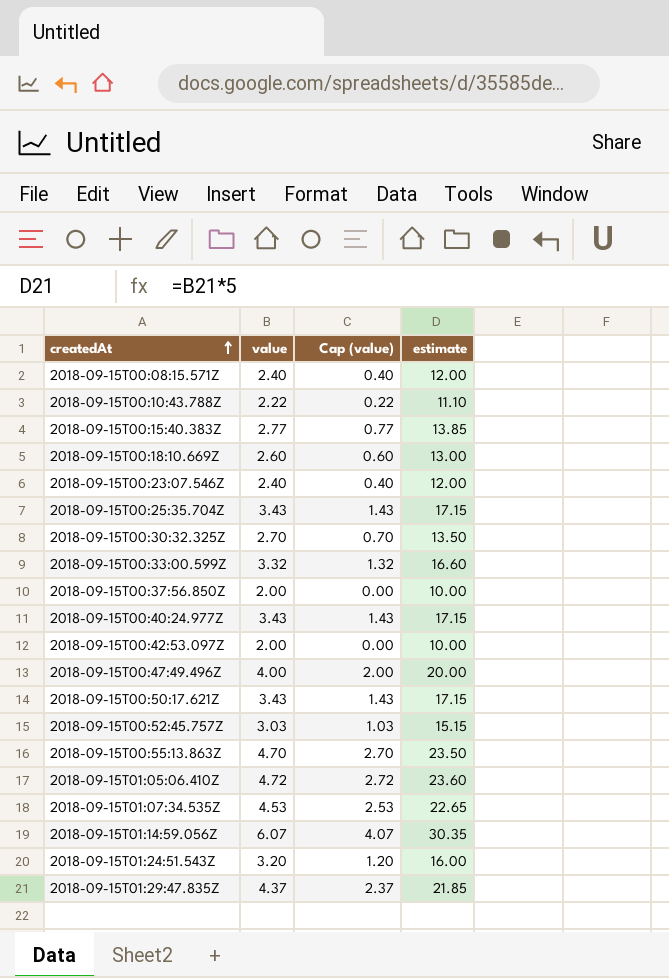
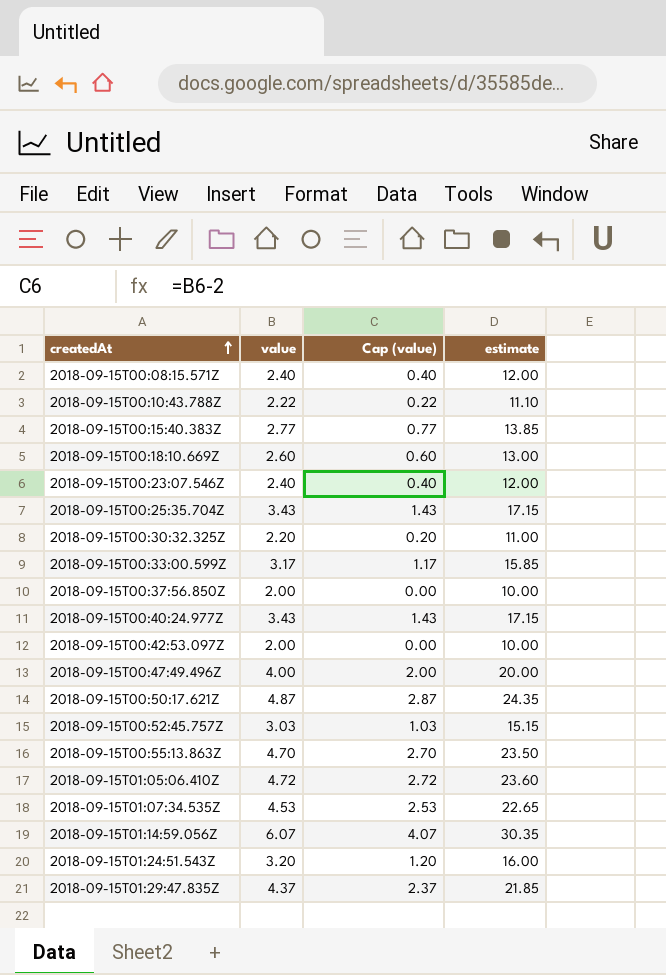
2018-09-15T00:30:32.325Z | value: 2.70 -> 2.20
2018-09-15T00:30:32.325Z | Cap (value): 0.70 -> 0.20
2018-09-15T00:30:32.325Z | estimate: 13.50 -> 11.00
2018-09-15T00:33:00.599Z | value: 3.32 -> 3.17
2018-09-15T00:33:00.599Z | Cap (value): 1.32 -> 1.17
2018-09-15T00:33:00.599Z | estimate: 16.60 -> 15.85
2018-09-15T00:50:17.621Z | value: 3.43 -> 4.87
2018-09-15T00:50:17.621Z | Cap (value): 1.43 -> 2.87
2018-09-15T00:50:17.621Z | estimate: 17.15 -> 24.35

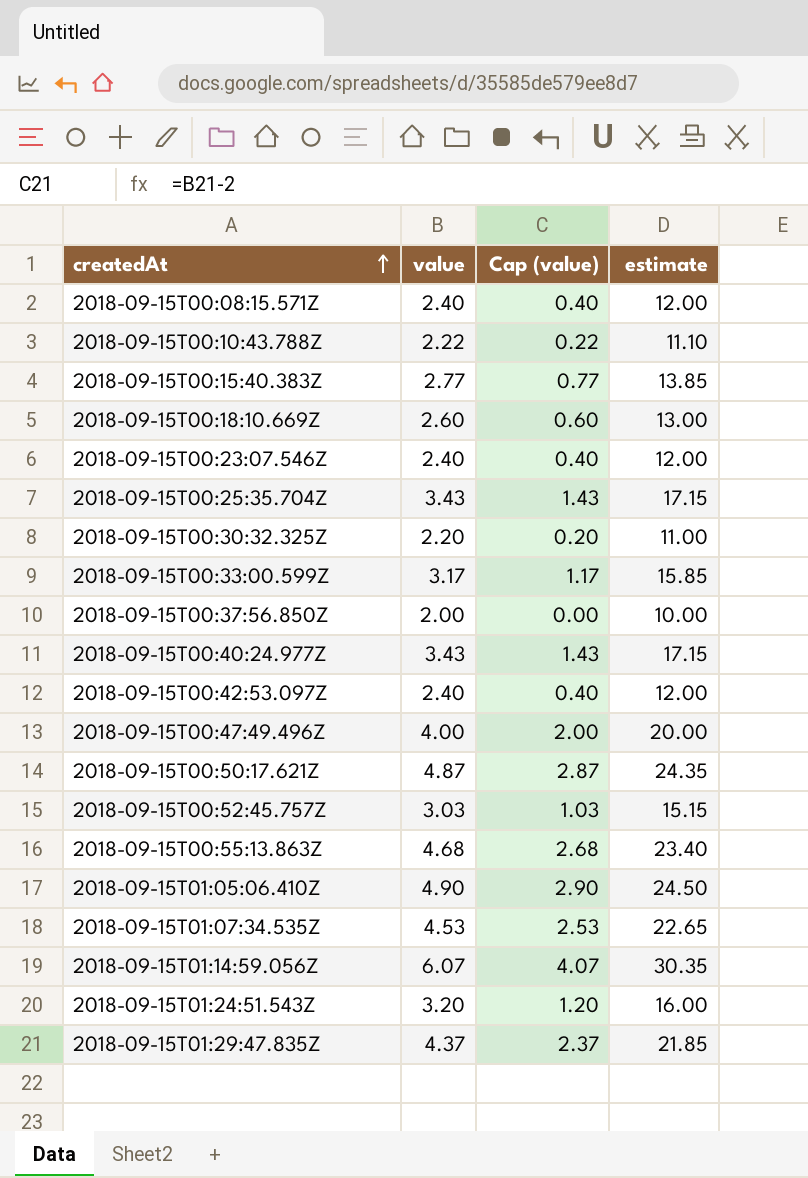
2018-09-15T00:42:53.097Z | value: 2.00 -> 2.40
2018-09-15T00:42:53.097Z | Cap (value): 0.00 -> 0.40
2018-09-15T00:42:53.097Z | estimate: 10.00 -> 12.00
2018-09-15T00:55:13.863Z | value: 4.70 -> 4.68
2018-09-15T00:55:13.863Z | Cap (value): 2.70 -> 2.68
2018-09-15T00:55:13.863Z | estimate: 23.50 -> 23.40
2018-09-15T01:05:06.410Z | value: 4.72 -> 4.90
2018-09-15T01:05:06.410Z | Cap (value): 2.72 -> 2.90
2018-09-15T01:05:06.410Z | estimate: 23.60 -> 24.50

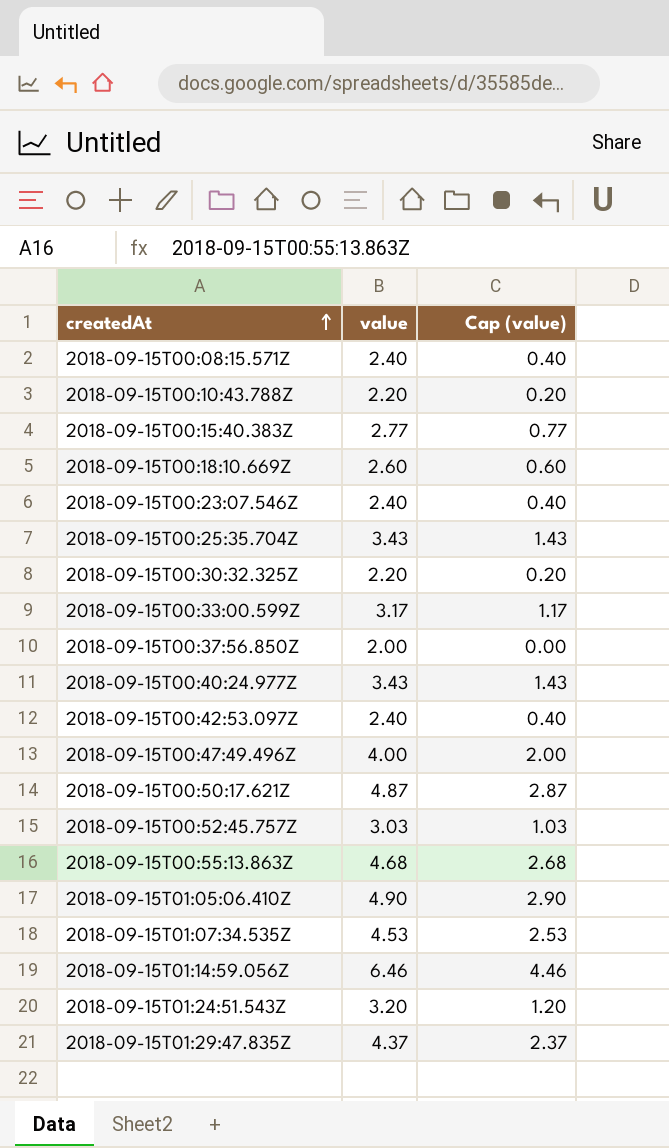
column estimate | formula: [value] * 5 -> none
2018-09-15T00:10:43.788Z | value: 2.22 -> 2.20
2018-09-15T00:10:43.788Z | Cap (value): 0.22 -> 0.20
2018-09-15T01:14:59.056Z | value: 6.07 -> 6.46
2018-09-15T01:14:59.056Z | Cap (value): 4.07 -> 4.46

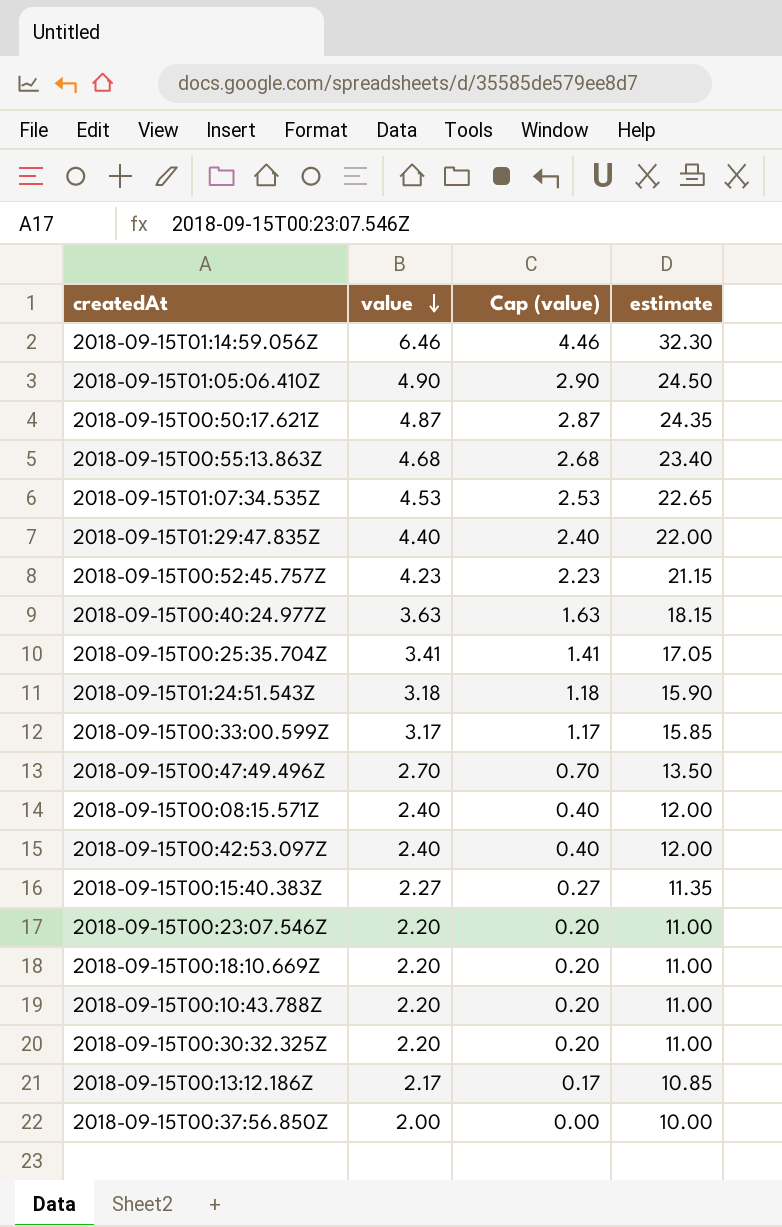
row order: createdAt ascending -> value descending
column estimate | formula: none -> [value] * 5
2018-09-15T01:29:47.835Z | value: 4.37 -> 4.40
2018-09-15T01:29:47.835Z | Cap (value): 2.37 -> 2.40
2018-09-15T00:52:45.757Z | value: 3.03 -> 4.23
2018-09-15T00:52:45.757Z | Cap (value): 1.03 -> 2.23
2018-09-15T00:40:24.977Z | value: 3.43 -> 3.63
2018-09-15T00:40:24.977Z | Cap (value): 1.43 -> 1.63
2018-09-15T00:25:35.704Z | value: 3.43 -> 3.41
2018-09-15T00:25:35.704Z | Cap (value): 1.43 -> 1.41
2018-09-15T01:24:51.543Z | value: 3.20 -> 3.18
2018-09-15T01:24:51.543Z | Cap (value): 1.20 -> 1.18
2018-09-15T00:47:49.496Z | value: 4.00 -> 2.70
2018-09-15T00:47:49.496Z | Cap (value): 2.00 -> 0.70
2018-09-15T00:15:40.383Z | value: 2.77 -> 2.27
2018-09-15T00:15:40.383Z | Cap (value): 0.77 -> 0.27
2018-09-15T00:23:07.546Z | value: 2.40 -> 2.20
2018-09-15T00:23:07.546Z | Cap (value): 0.40 -> 0.20
2018-09-15T00:18:10.669Z | value: 2.60 -> 2.20
2018-09-15T00:18:10.669Z | Cap (value): 0.60 -> 0.20
row 2018-09-15T00:13:12.186Z: none -> 2.17 | 0.17 | 10.85

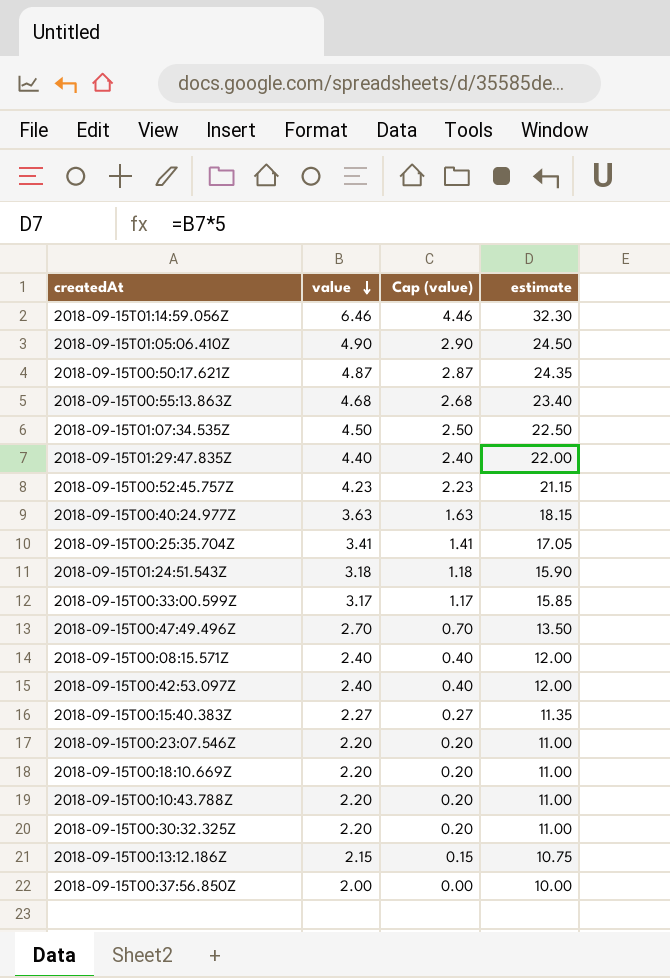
2018-09-15T01:07:34.535Z | value: 4.53 -> 4.50
2018-09-15T01:07:34.535Z | Cap (value): 2.53 -> 2.50
2018-09-15T01:07:34.535Z | estimate: 22.65 -> 22.50
2018-09-15T00:13:12.186Z | value: 2.17 -> 2.15
2018-09-15T00:13:12.186Z | Cap (value): 0.17 -> 0.15
2018-09-15T00:13:12.186Z | estimate: 10.85 -> 10.75

